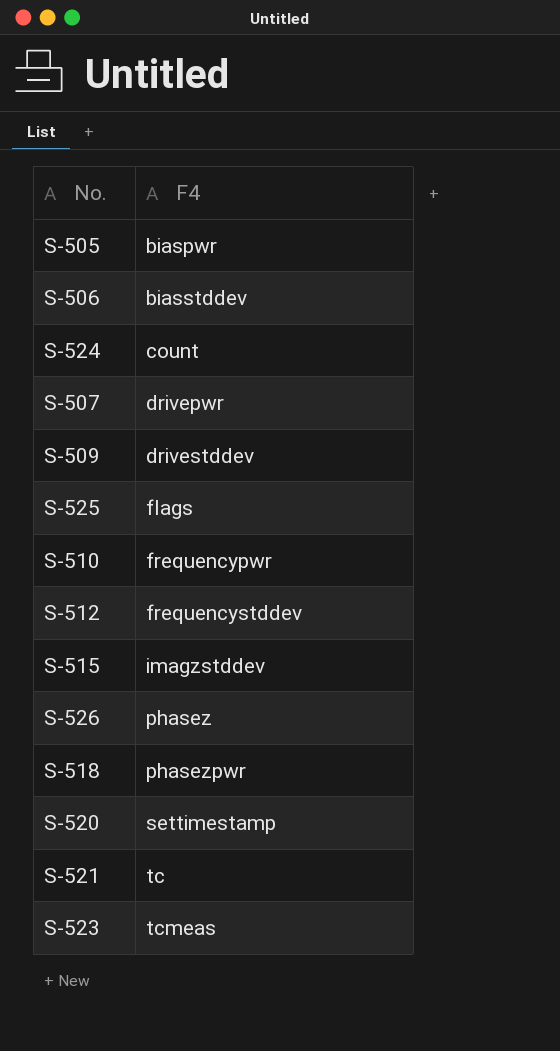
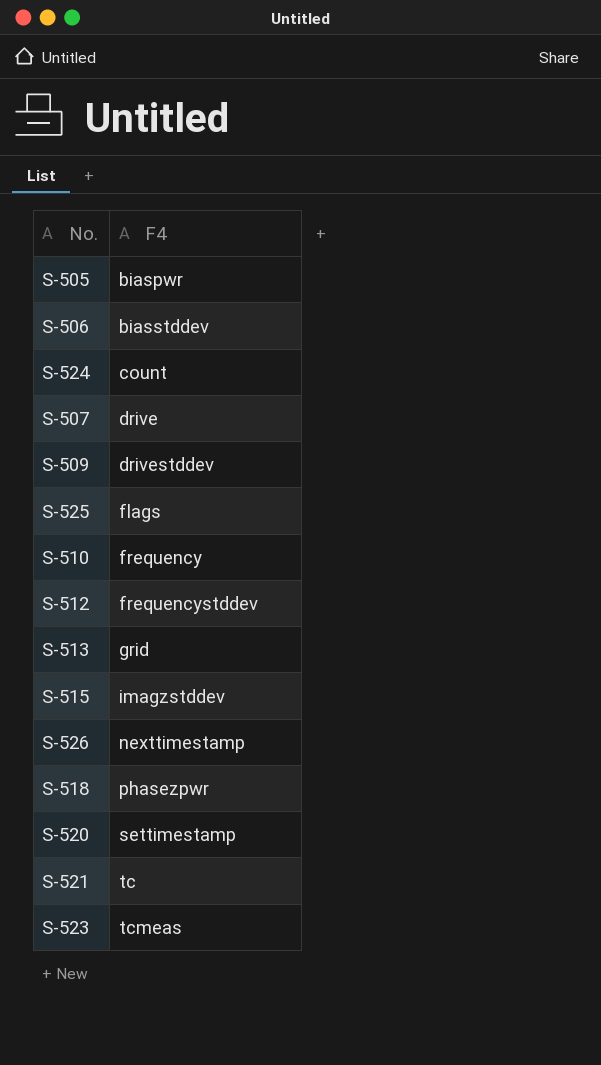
S-507 | F4: drivepwr -> drive
S-510 | F4: frequencypwr -> frequency
row S-513: none -> grid
S-526 | F4: phasez -> nexttimestamp

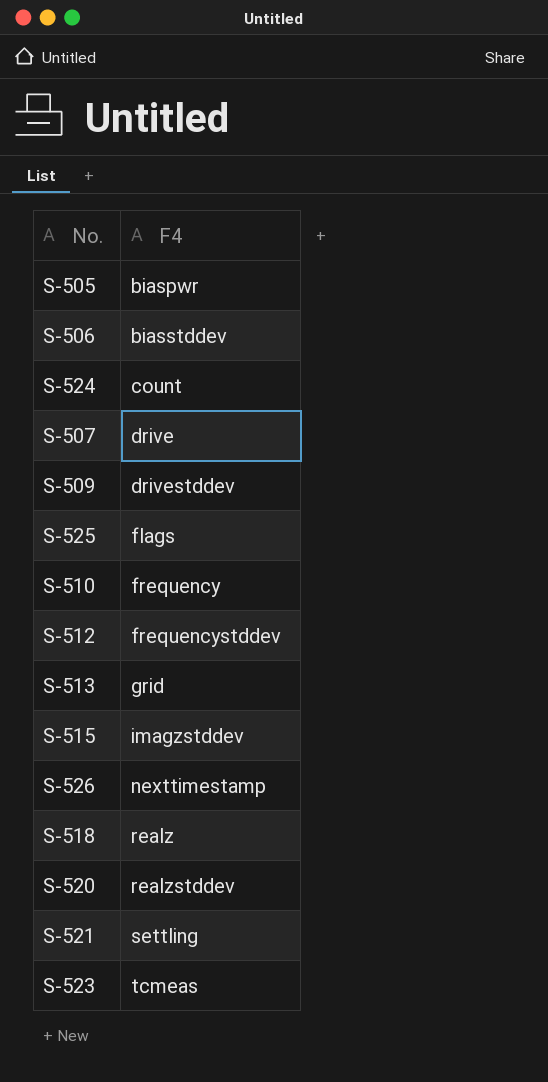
S-518 | F4: phasezpwr -> realz
S-520 | F4: settimestamp -> realzstddev
S-521 | F4: tc -> settling

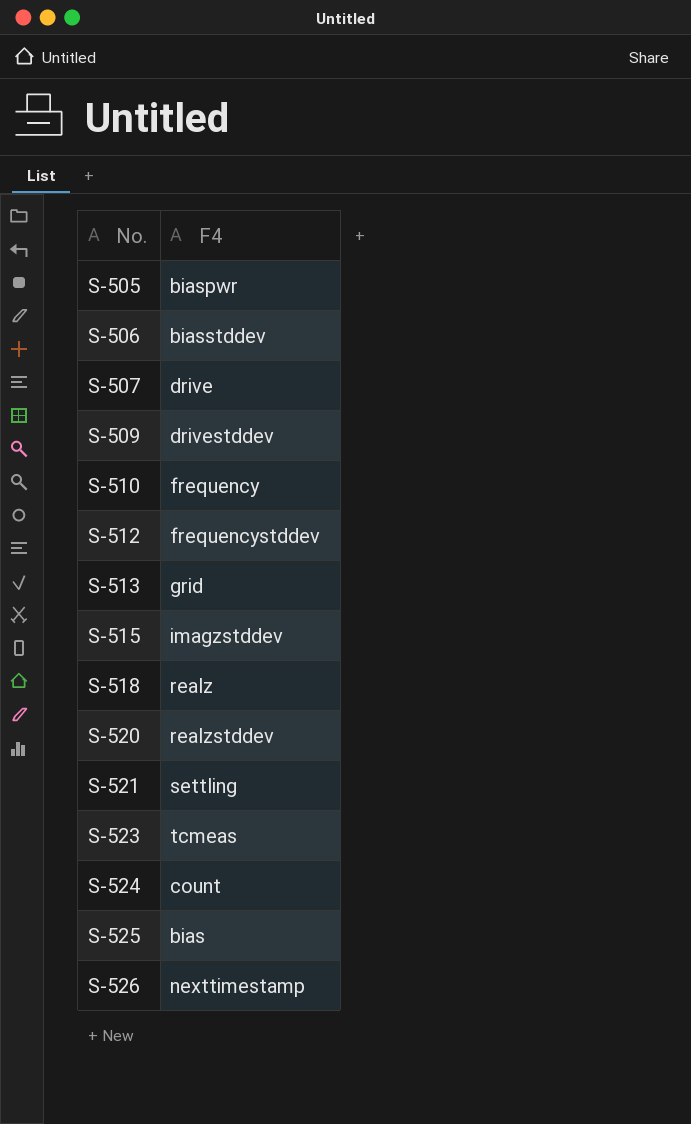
row order: F4 ascending -> No. ascending
S-525 | F4: flags -> bias

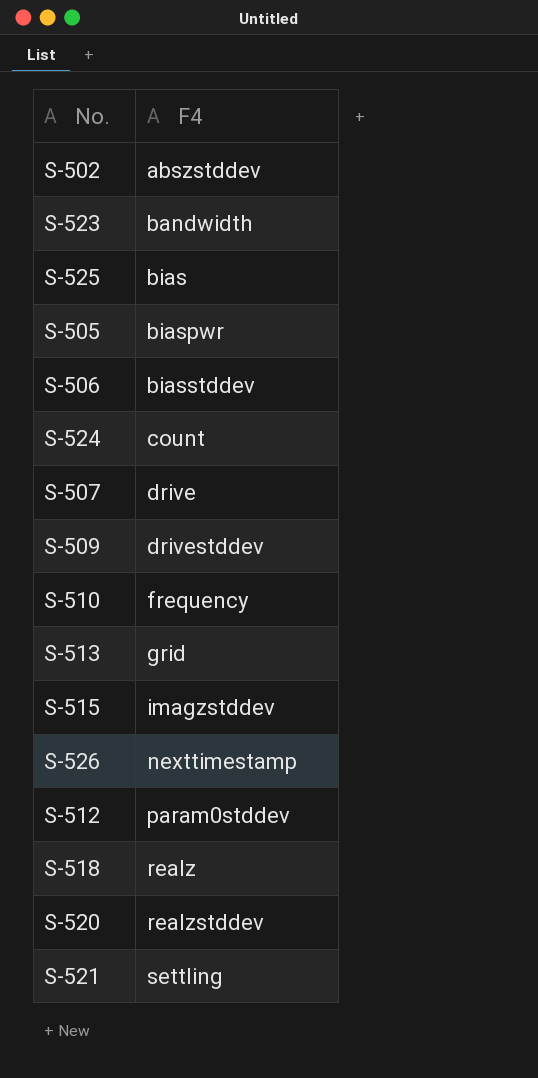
row order: No. ascending -> F4 ascending
row S-502: none -> abszstddev
S-523 | F4: tcmeas -> bandwidth
S-512 | F4: frequencystddev -> param0stddev

